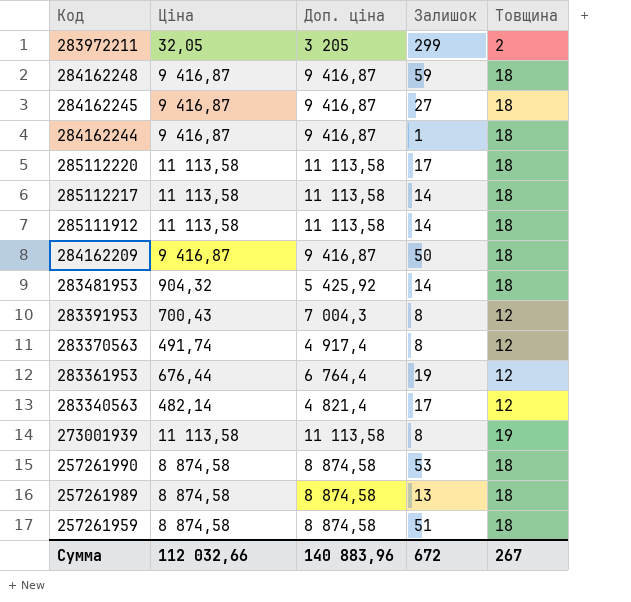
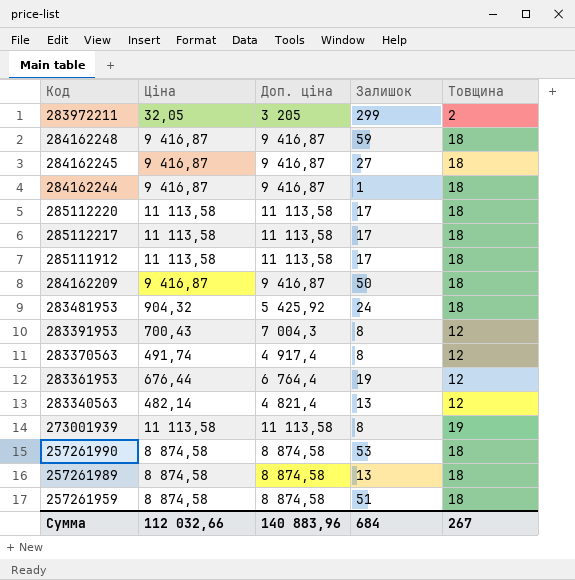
285112217 | Залишок: 14 -> 17
285111912 | Залишок: 14 -> 17
283481953 | Залишок: 14 -> 24
283340563 | Залишок: 17 -> 13
Сумма | Залишок: 672 -> 684

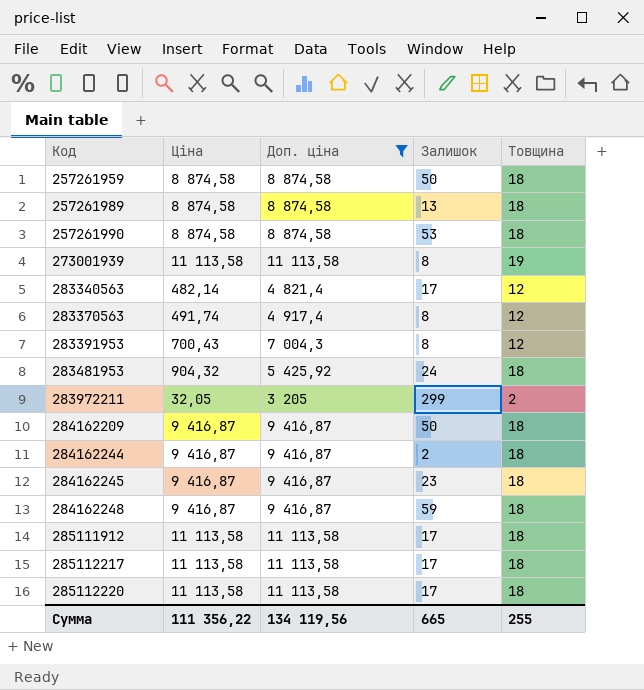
filter: none -> Доп. ціна != 6 764,4
row order: none -> Код ascending
257261959 | Залишок: 51 -> 50
283340563 | Залишок: 13 -> 17
284162244 | Залишок: 1 -> 2
284162245 | Залишок: 27 -> 23
Сумма | Ціна: 112 032,66 -> 111 356,22
Сумма | Доп. ціна: 140 883,96 -> 134 119,56
Сумма | Залишок: 684 -> 665
Сумма | Товщина: 267 -> 255

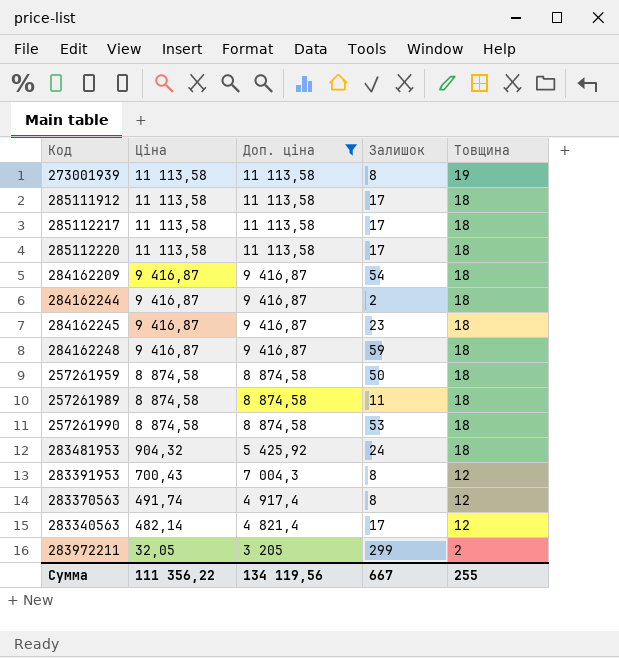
row order: Код ascending -> Ціна descending
284162209 | Залишок: 50 -> 54
257261989 | Залишок: 13 -> 11
Сумма | Залишок: 665 -> 667

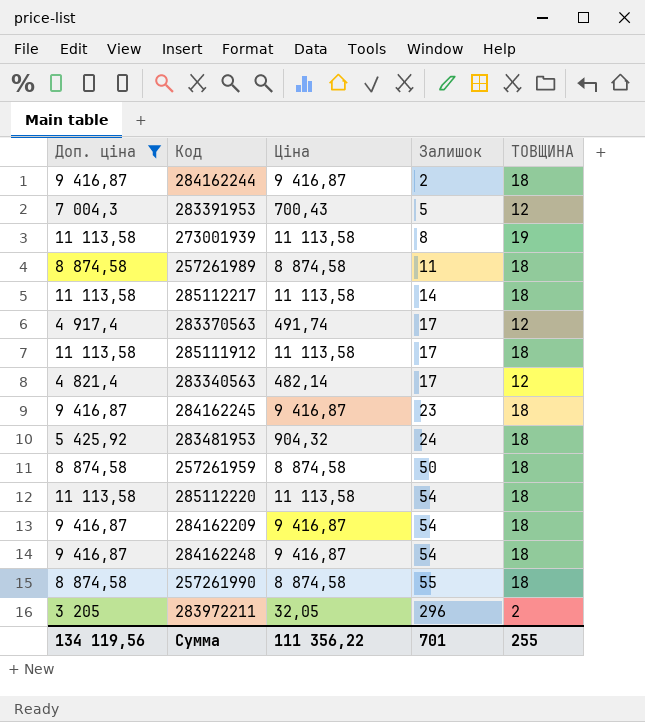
row order: Ціна descending -> Залишок ascending
column Доп. ціна | position: 3 -> 1
column name: Товщина -> ТОВЩИНА
283391953 | Залишок: 8 -> 5
285112217 | Залишок: 17 -> 14
283370563 | Залишок: 8 -> 17
285112220 | Залишок: 17 -> 54
284162248 | Залишок: 59 -> 54
257261990 | Залишок: 53 -> 55
283972211 | Залишок: 299 -> 296
Сумма | Залишок: 667 -> 701

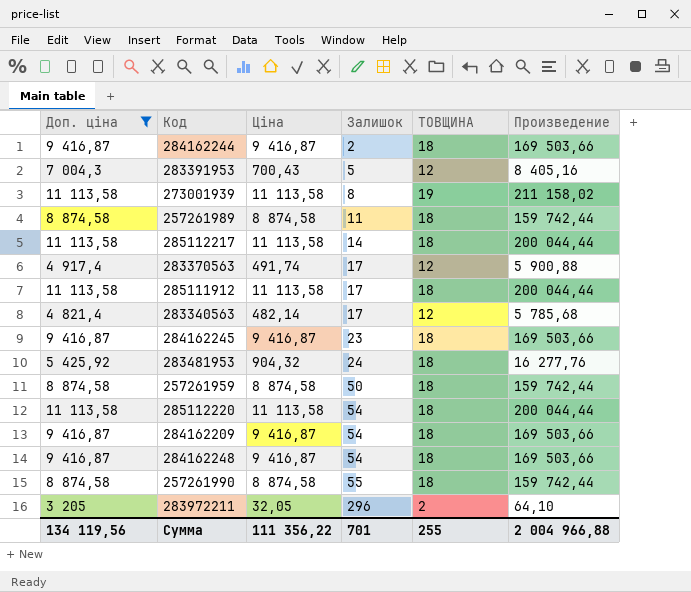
column Произведение | formula: none -> [Ціна] * [ТОВЩИНА]

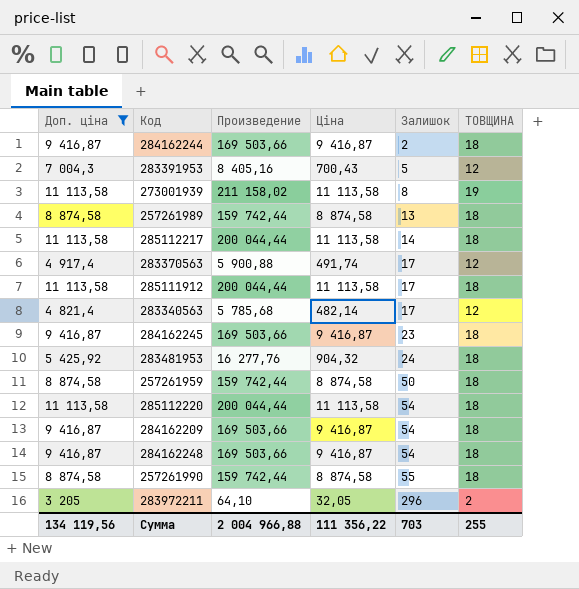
column Произведение | position: 6 -> 3
257261989 | Залишок: 11 -> 13
Сумма | Залишок: 701 -> 703

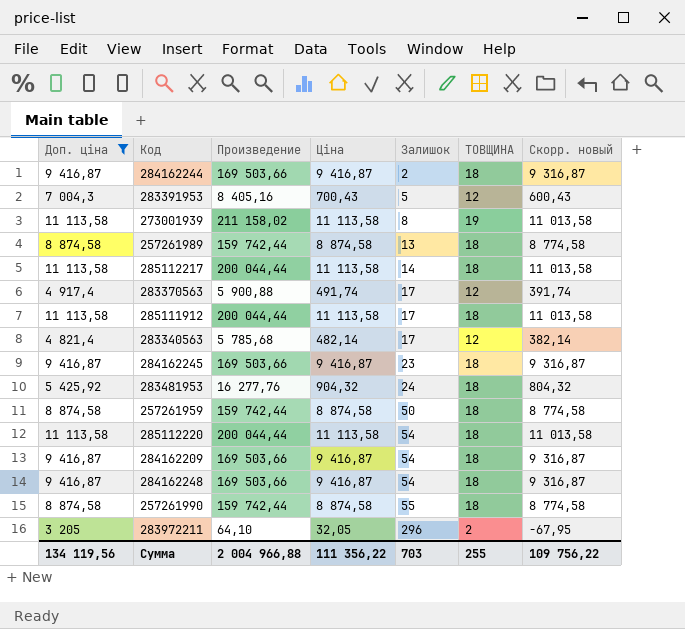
column Скорр. новый | formula: none -> [Ціна] - 100

